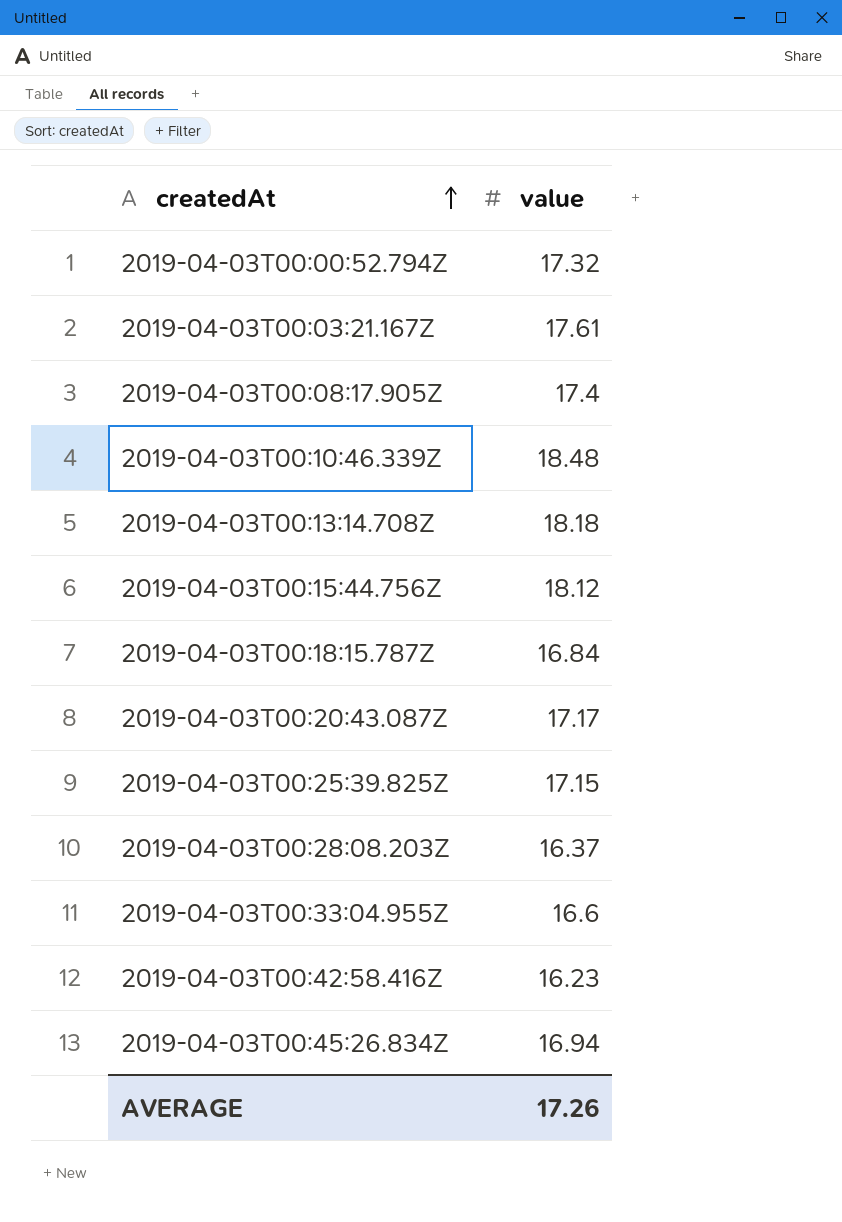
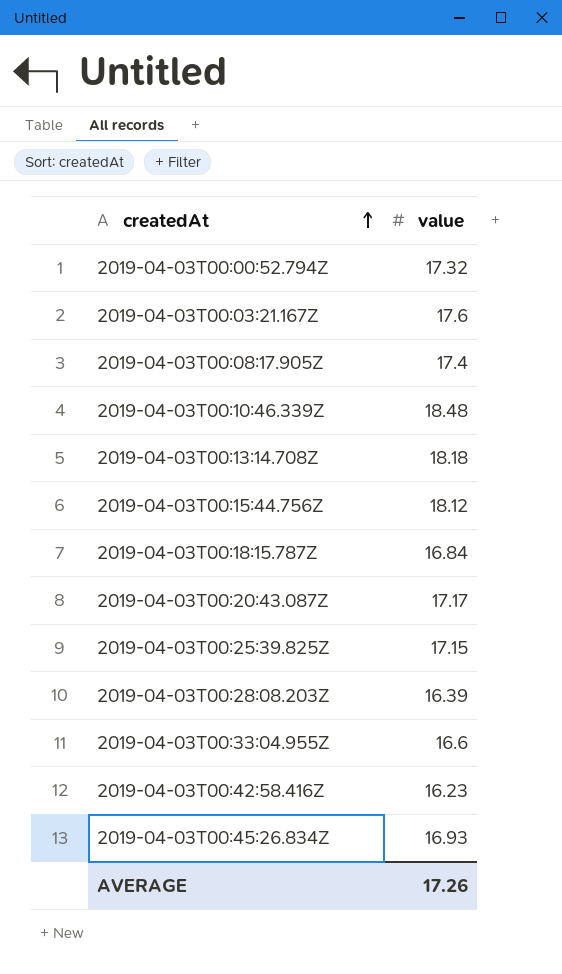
2019-04-03T00:03:21.167Z | value: 17.61 -> 17.6
2019-04-03T00:28:08.203Z | value: 16.37 -> 16.39
2019-04-03T00:45:26.834Z | value: 16.94 -> 16.93

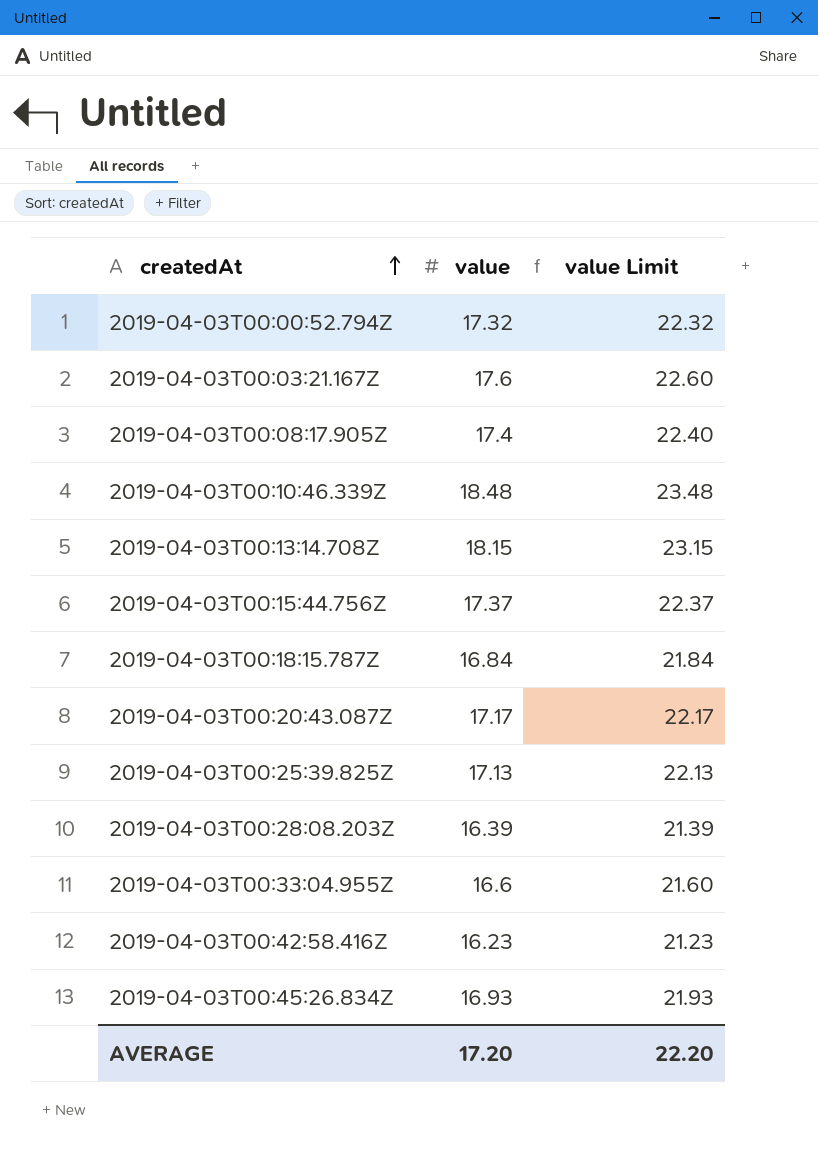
column value Limit | formula: none -> [value] + 5
2019-04-03T00:13:14.708Z | value: 18.18 -> 18.15
2019-04-03T00:15:44.756Z | value: 18.12 -> 17.37
2019-04-03T00:25:39.825Z | value: 17.15 -> 17.13
AVERAGE | value: 17.26 -> 17.20

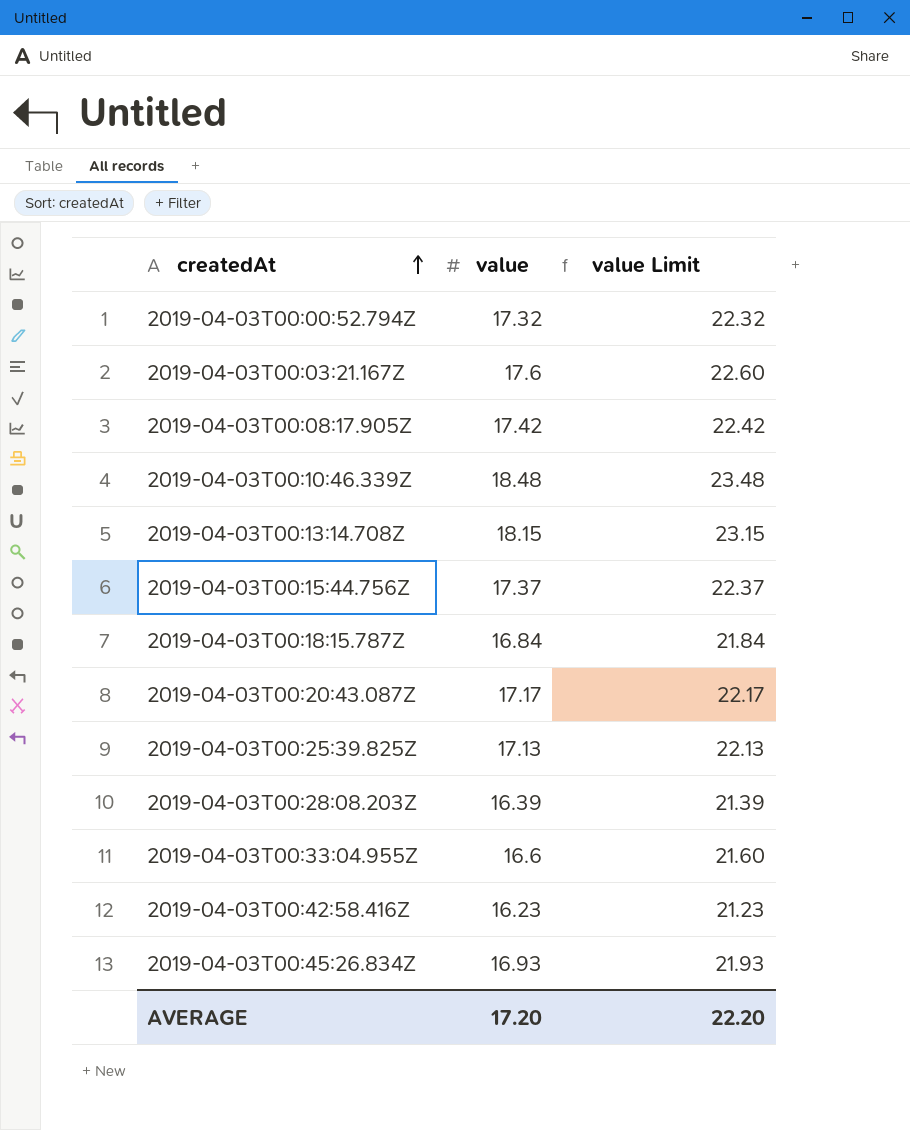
2019-04-03T00:08:17.905Z | value: 17.4 -> 17.42
2019-04-03T00:08:17.905Z | value Limit: 22.40 -> 22.42

